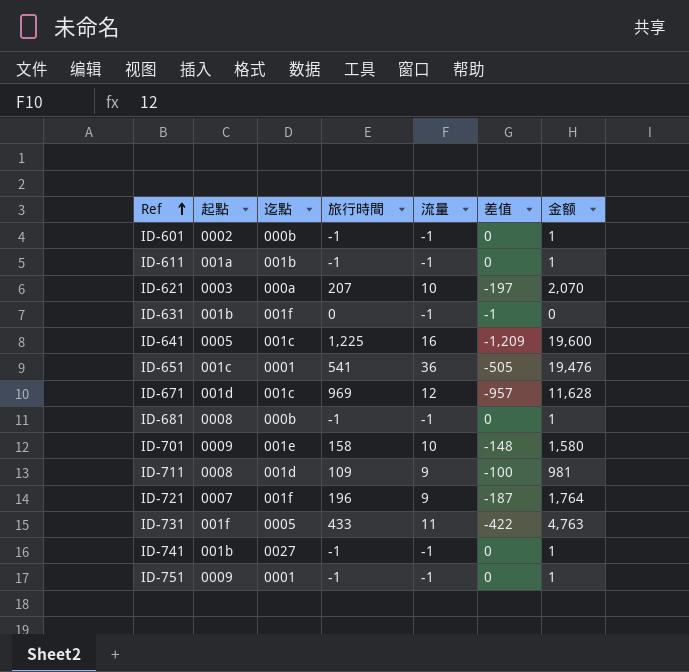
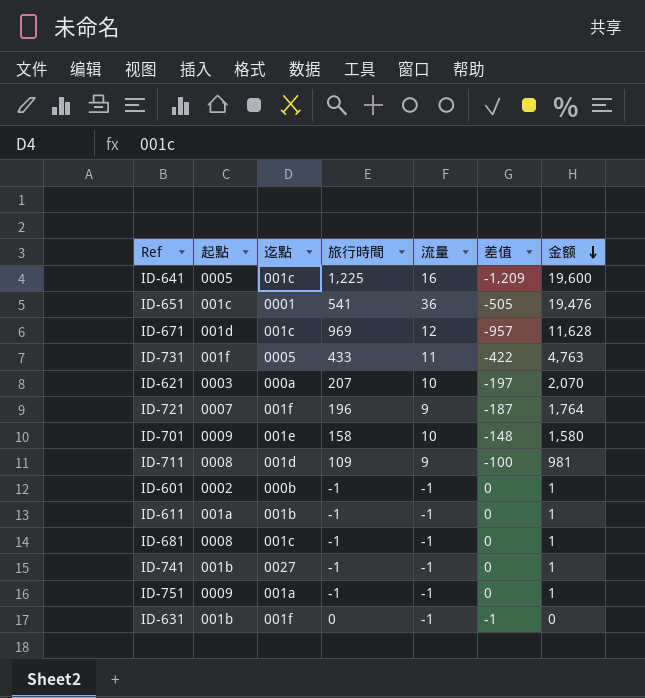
row order: Ref ascending -> 金额 descending
ID-681 | 迄點: 000b -> 001c
ID-751 | 迄點: 0001 -> 001a

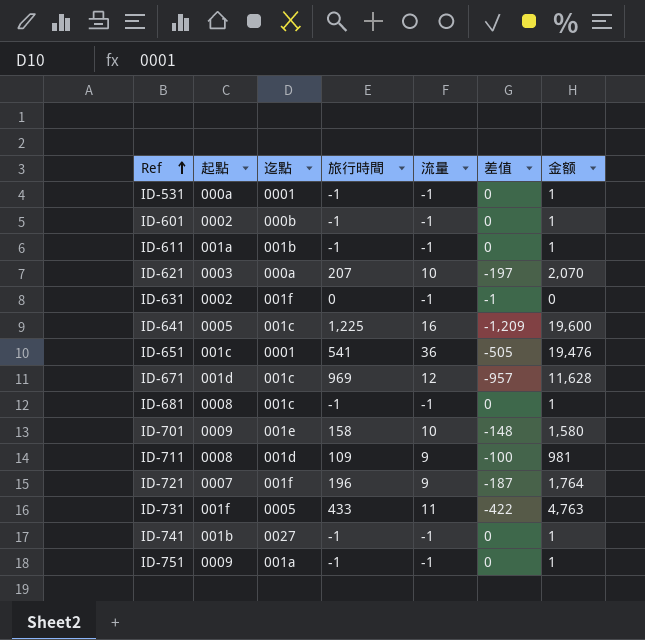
row order: 金额 descending -> Ref ascending
row ID-531: none -> 000a | 0001 | -1 | -1 | 0 | 1
ID-631 | 起點: 001b -> 0002

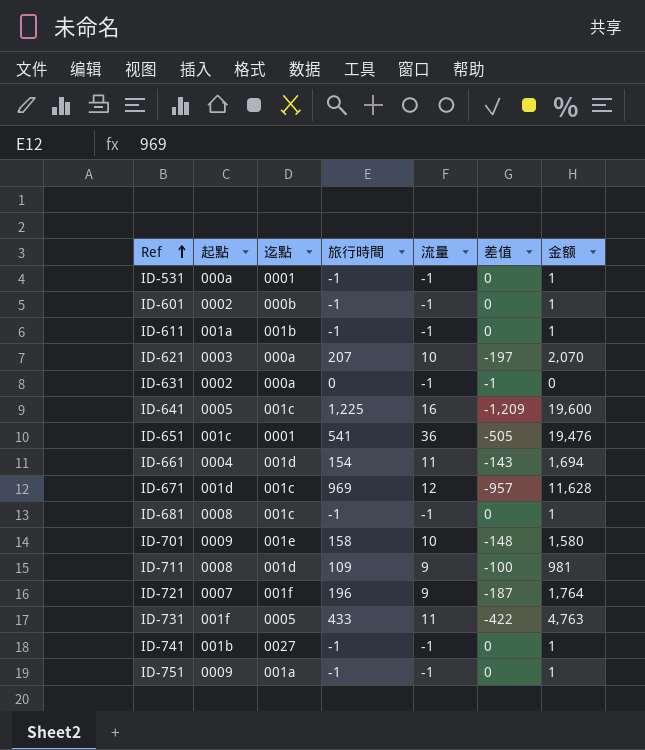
ID-631 | 迄點: 001f -> 000a
row ID-661: none -> 0004 | 001d | 154 | 11 | -143 | 1,694

